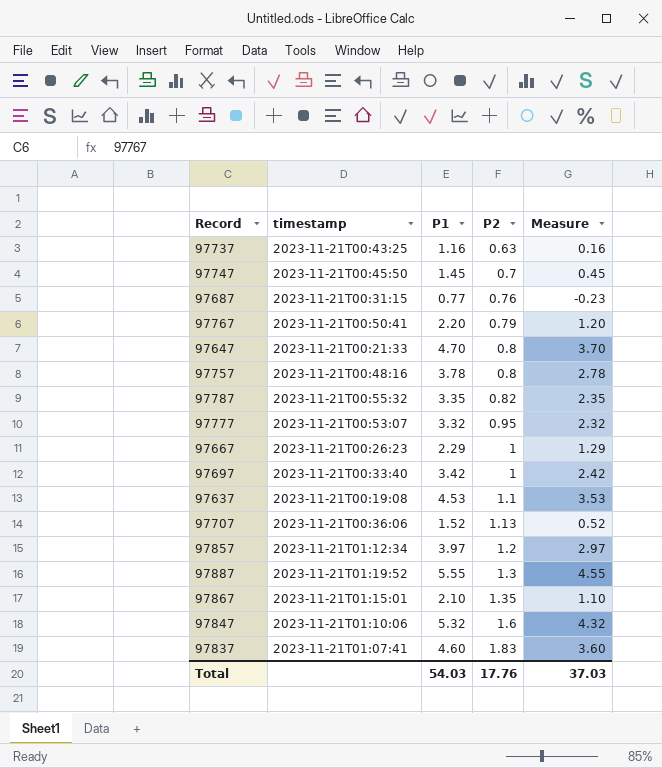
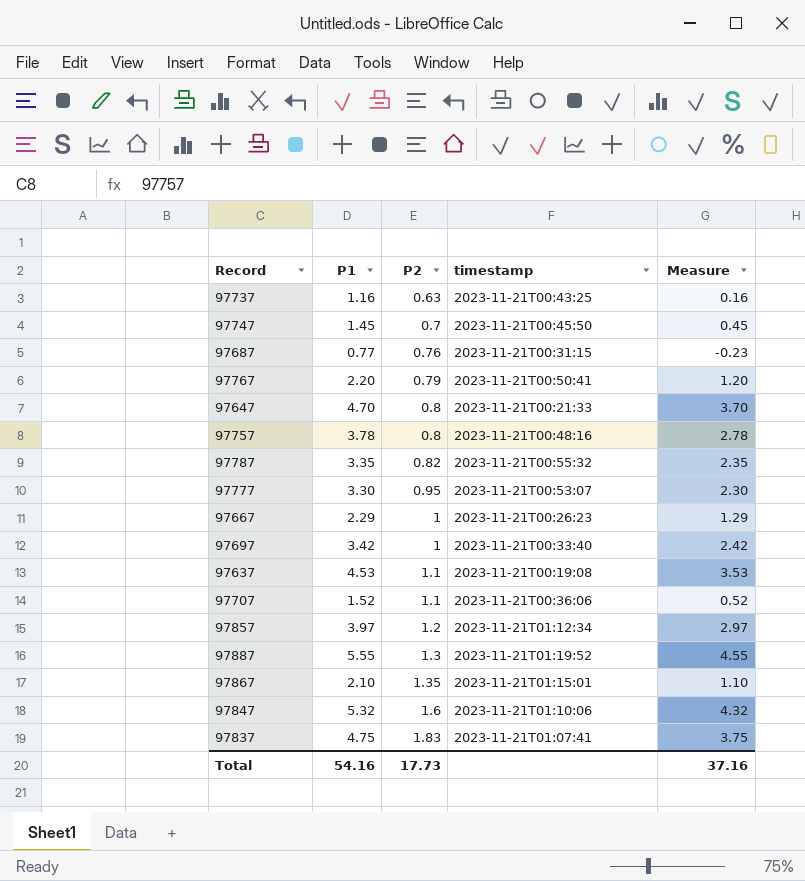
column timestamp | position: 2 -> 4
97777 | P1: 3.32 -> 3.30
97777 | Measure: 2.32 -> 2.30
97707 | P2: 1.13 -> 1.1
97837 | P1: 4.60 -> 4.75
97837 | Measure: 3.60 -> 3.75
Total | P1: 54.03 -> 54.16
Total | P2: 17.76 -> 17.73
Total | Measure: 37.03 -> 37.16

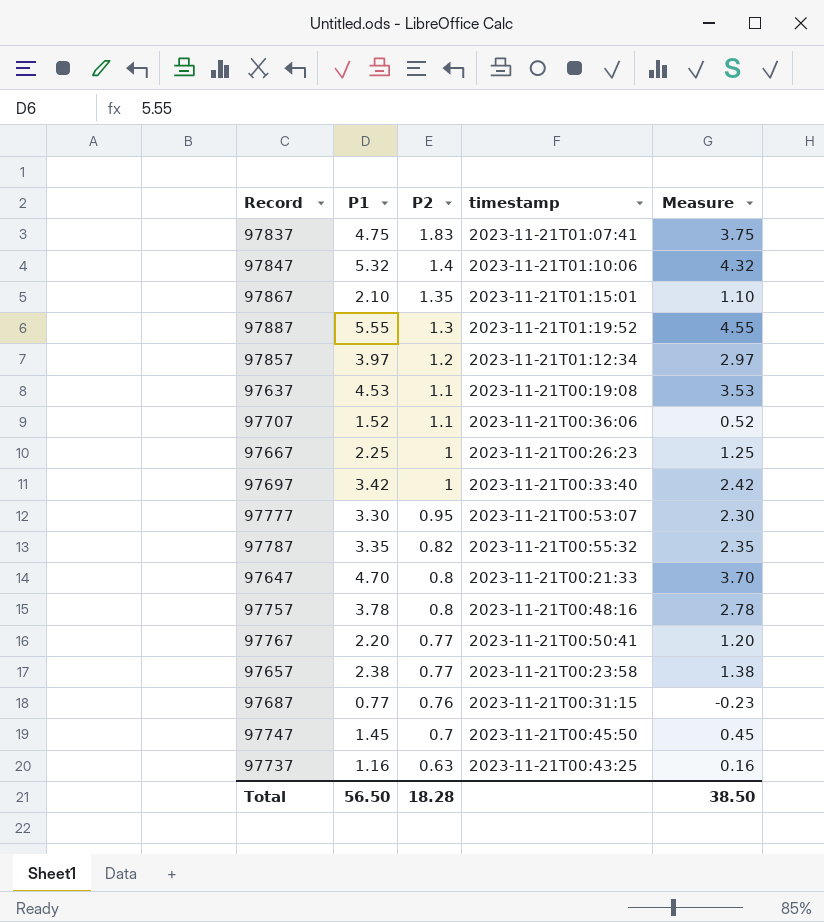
row order: P2 ascending -> P2 descending
97847 | P2: 1.6 -> 1.4
97667 | P1: 2.29 -> 2.25
97667 | Measure: 1.29 -> 1.25
97767 | P2: 0.79 -> 0.77
row 97657: none -> 2.38 | 0.77 | 2023-11-21T00:23:58 | 1.38
Total | P1: 54.16 -> 56.50
Total | P2: 17.73 -> 18.28
Total | Measure: 37.16 -> 38.50

